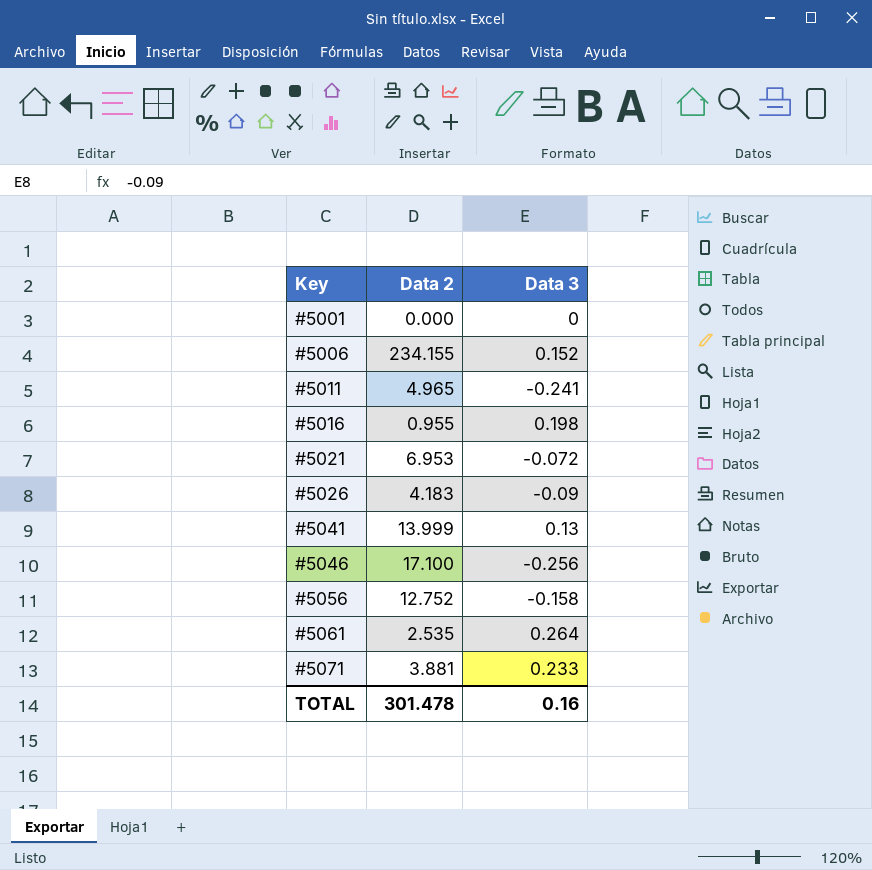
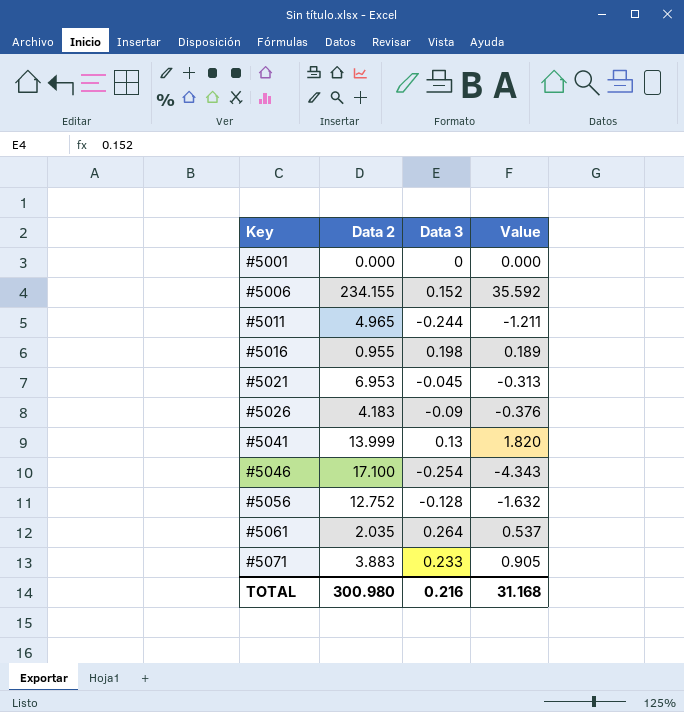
column Value | formula: none -> [Data 2] * [Data 3]
#5011 | Data 3: -0.241 -> -0.244
#5021 | Data 3: -0.072 -> -0.045
#5046 | Data 3: -0.256 -> -0.254
#5056 | Data 3: -0.158 -> -0.128
#5061 | Data 2: 2.535 -> 2.035
#5071 | Data 2: 3.881 -> 3.883
TOTAL | Data 2: 301.478 -> 300.980
TOTAL | Data 3: 0.16 -> 0.216

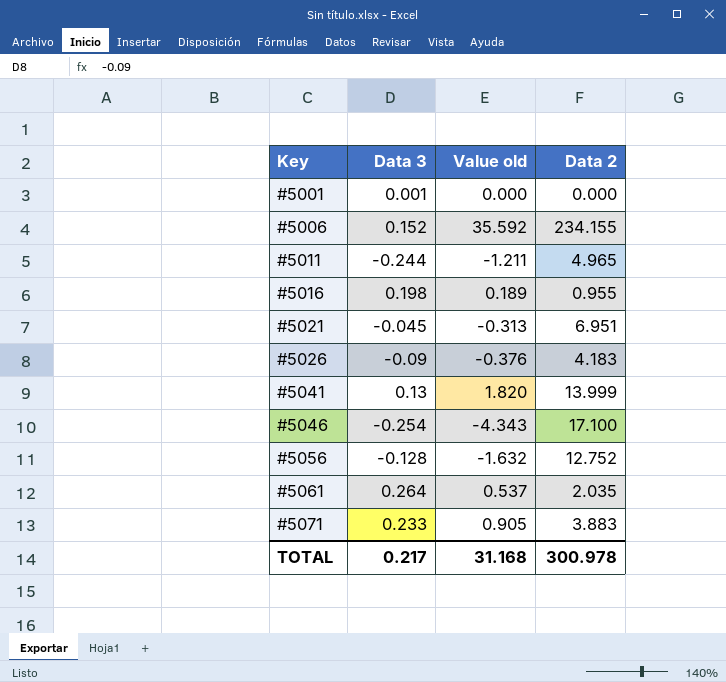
column name: Value -> Value old
column Data 2 | position: 2 -> 4
#5001 | Data 3: 0 -> 0.001
#5021 | Data 2: 6.953 -> 6.951
TOTAL | Data 3: 0.216 -> 0.217
TOTAL | Data 2: 300.980 -> 300.978

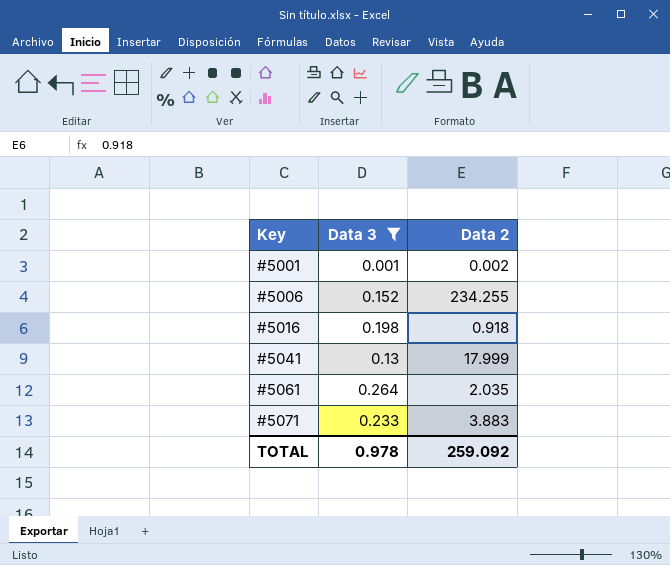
filter: none -> Data 3 >= 0.001
column Value old | formula: [Data 3] * [Data 2] -> none
#5001 | Data 2: 0.000 -> 0.002
#5006 | Data 2: 234.155 -> 234.255
#5016 | Data 2: 0.955 -> 0.918
#5041 | Data 2: 13.999 -> 17.999
TOTAL | Data 3: 0.217 -> 0.978
TOTAL | Data 2: 300.978 -> 259.092

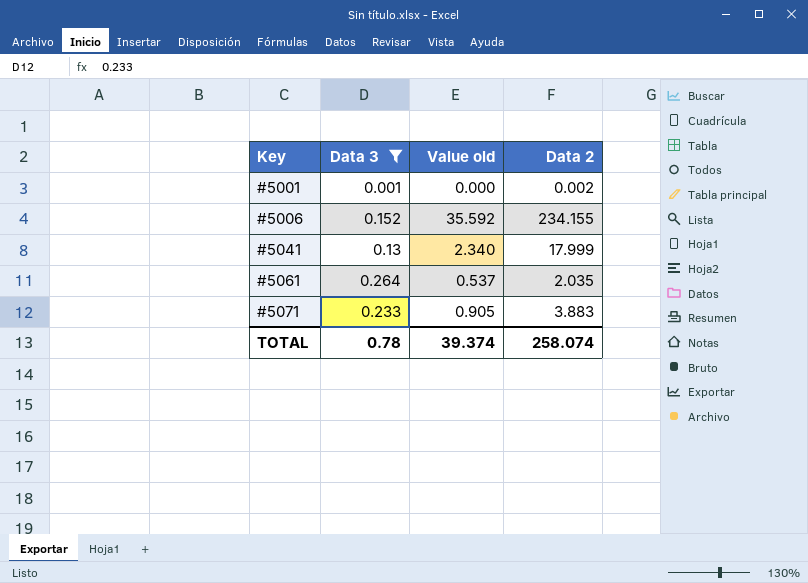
column Value old | formula: none -> [Data 3] * [Data 2]
row #5016: 0.198 | 0.918 -> none
#5006 | Data 2: 234.255 -> 234.155
TOTAL | Data 3: 0.978 -> 0.78
TOTAL | Data 2: 259.092 -> 258.074

